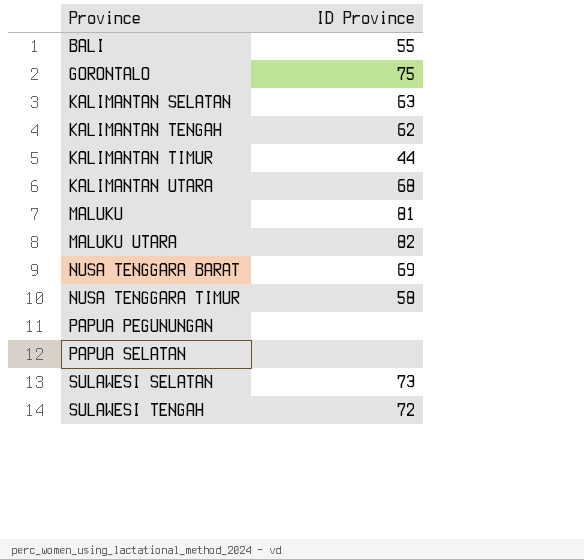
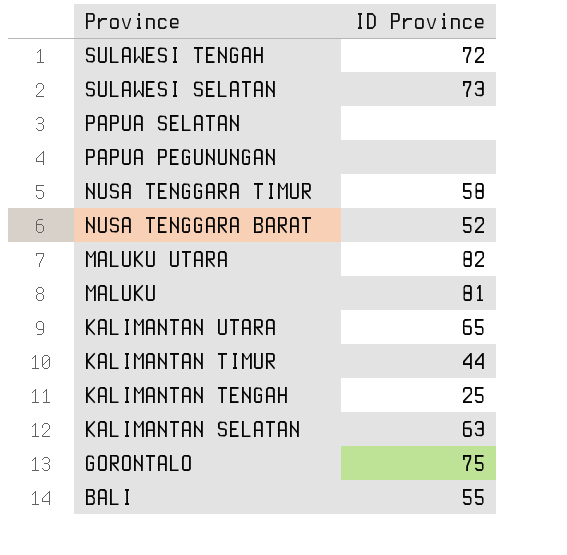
row order: Province ascending -> Province descending
NUSA TENGGARA BARAT | ID Province: 69 -> 52
KALIMANTAN UTARA | ID Province: 68 -> 65
KALIMANTAN TENGAH | ID Province: 62 -> 25

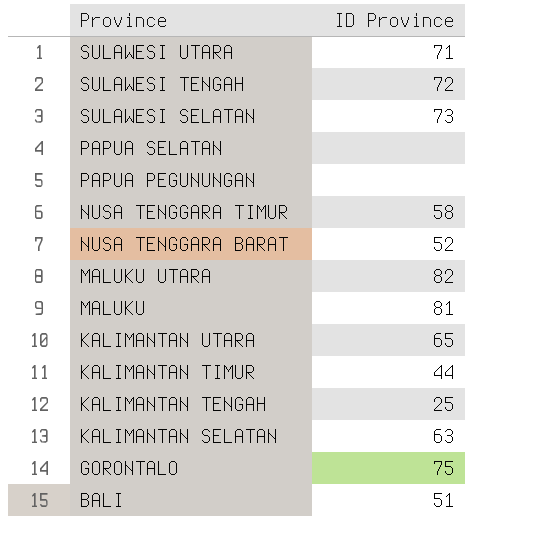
row SULAWESI UTARA: none -> 71
BALI | ID Province: 55 -> 51

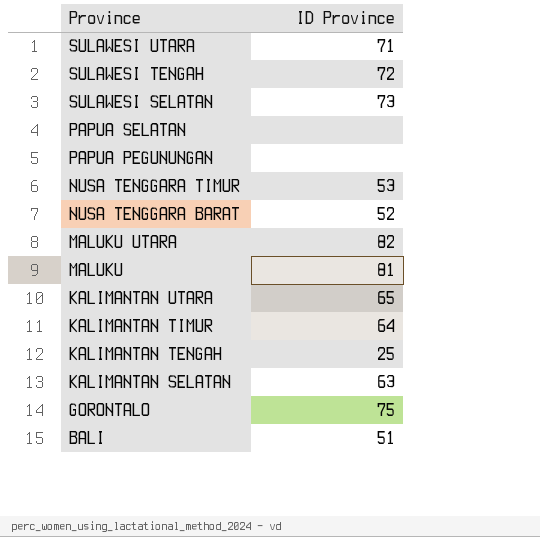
NUSA TENGGARA TIMUR | ID Province: 58 -> 53
KALIMANTAN TIMUR | ID Province: 44 -> 64

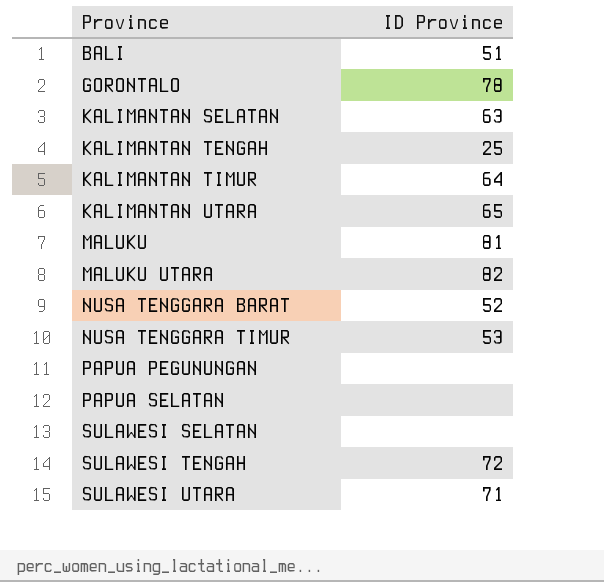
row order: Province descending -> Province ascending
GORONTALO | ID Province: 75 -> 78
SULAWESI SELATAN | ID Province: 73 -> none

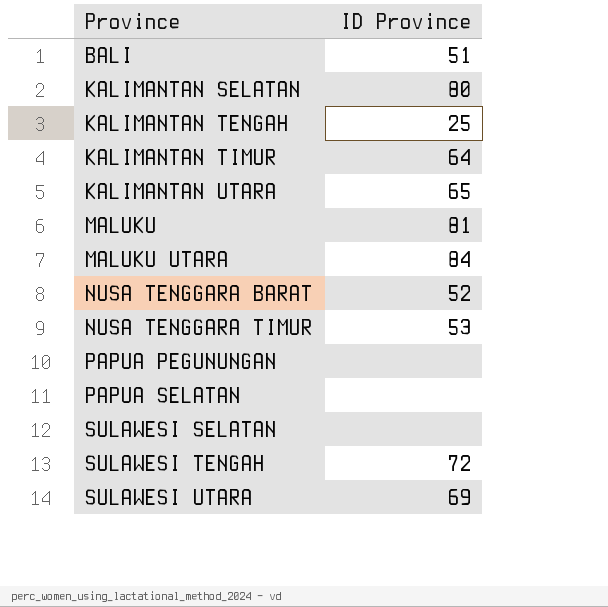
row GORONTALO: 78 -> none
KALIMANTAN SELATAN | ID Province: 63 -> 80
MALUKU UTARA | ID Province: 82 -> 84
SULAWESI UTARA | ID Province: 71 -> 69

